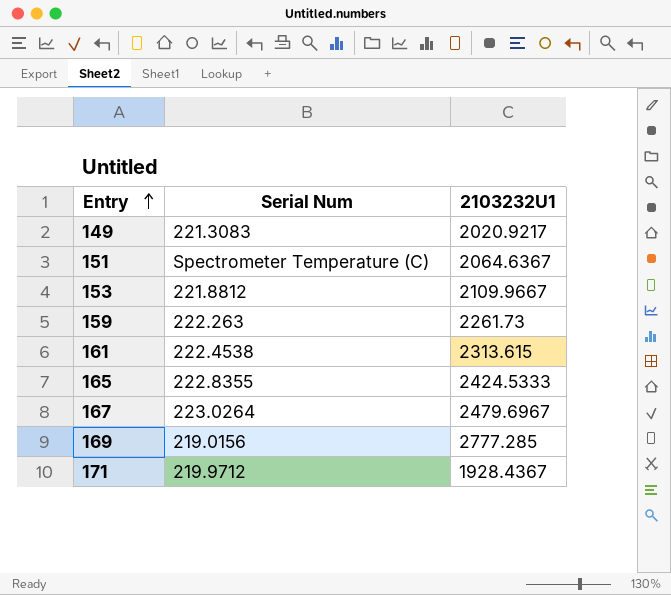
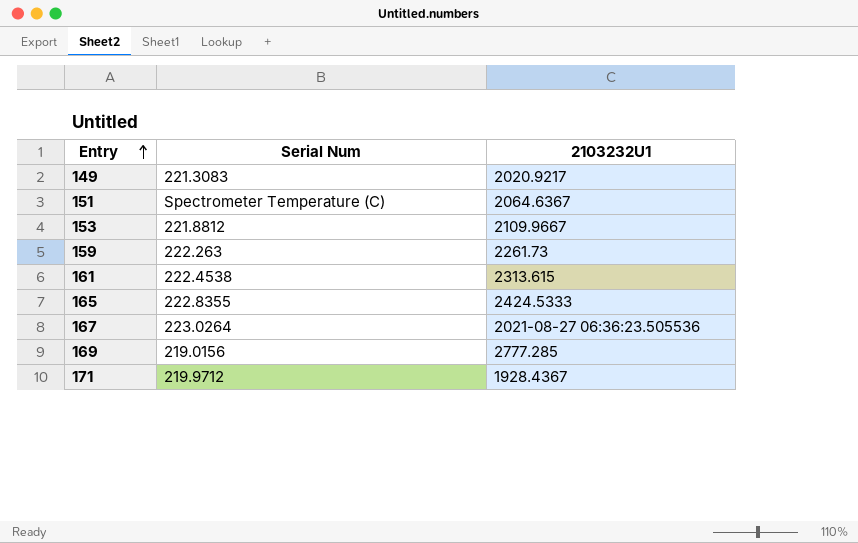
167 | 2103232U1: 2479.6967 -> 2021-08-27 06:36:23.505536

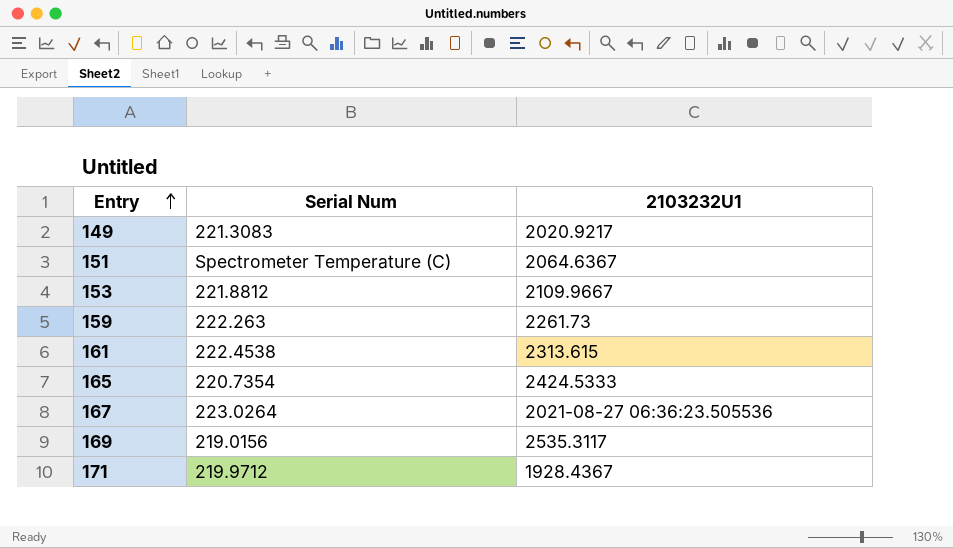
165 | Serial Num: 222.8355 -> 220.7354
169 | 2103232U1: 2777.285 -> 2535.3117

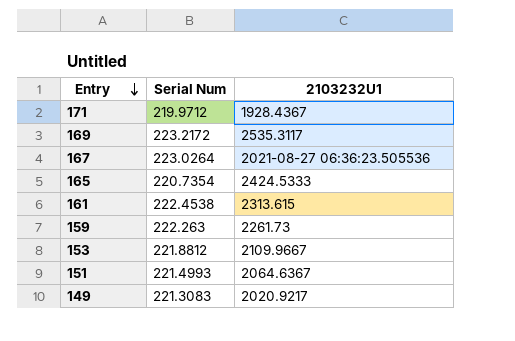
row order: Entry ascending -> Entry descending
169 | Serial Num: 219.0156 -> 223.2172
151 | Serial Num: Spectrometer Temperature (C) -> 221.4993

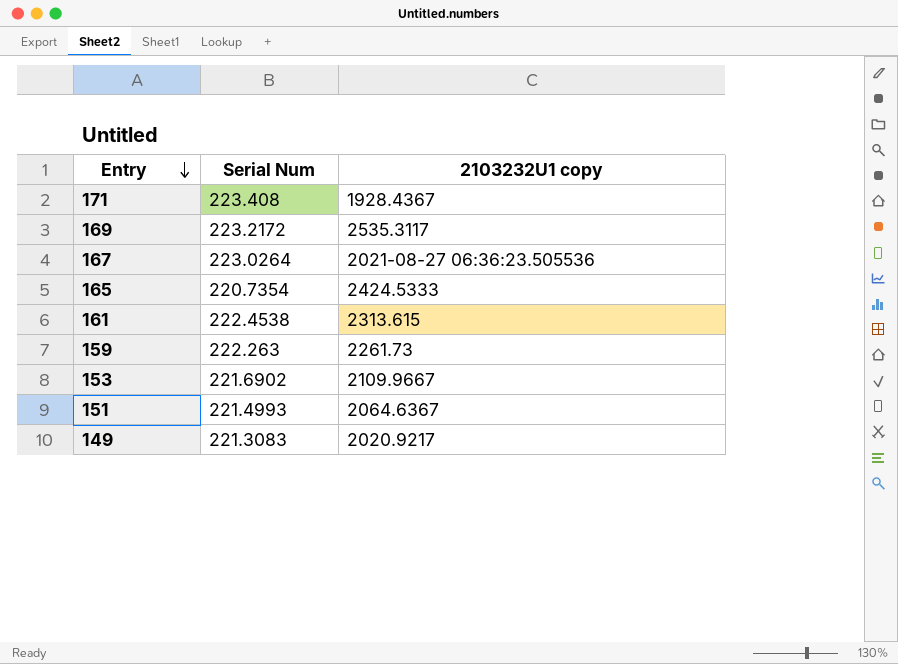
column name: 2103232U1 -> 2103232U1 copy
171 | Serial Num: 219.9712 -> 223.408
153 | Serial Num: 221.8812 -> 221.6902

